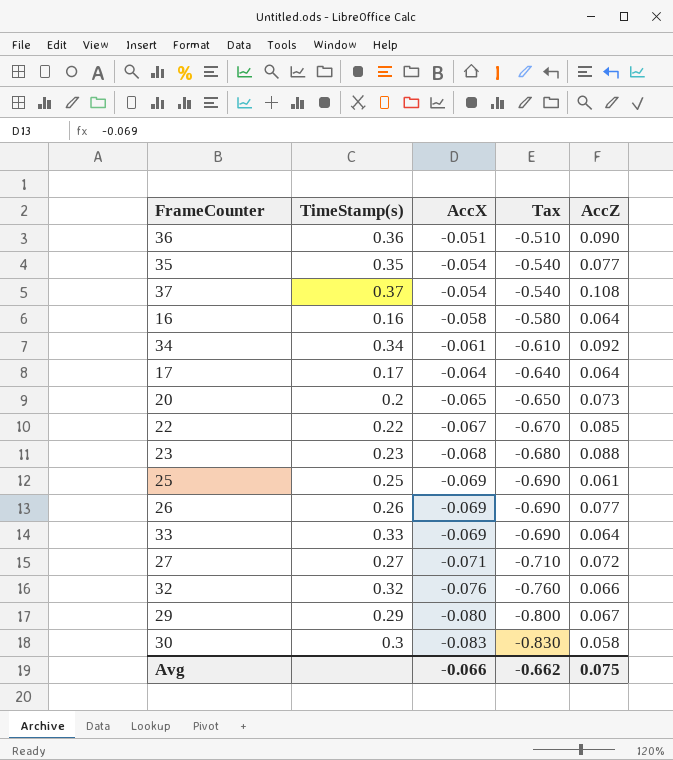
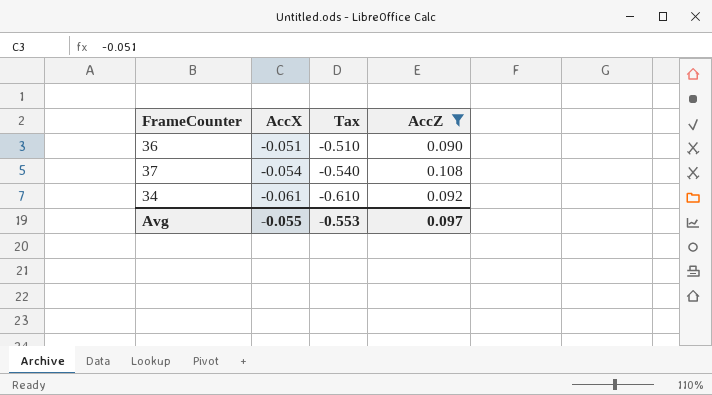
filter: none -> AccZ >= 0.090
column TimeStamp(s) | position: 2 -> none
Avg | AccX: -0.066 -> -0.055
Avg | Tax: -0.662 -> -0.553
Avg | AccZ: 0.075 -> 0.097

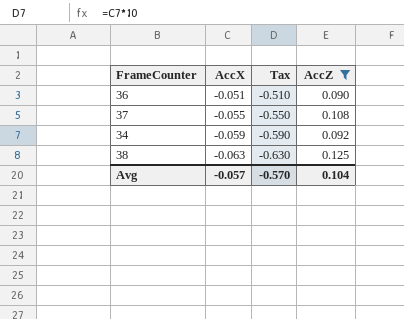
37 | AccX: -0.054 -> -0.055
37 | Tax: -0.540 -> -0.550
34 | AccX: -0.061 -> -0.059
34 | Tax: -0.610 -> -0.590
row 38: none -> -0.063 | -0.630 | 0.125
Avg | AccX: -0.055 -> -0.057
Avg | Tax: -0.553 -> -0.570
Avg | AccZ: 0.097 -> 0.104

